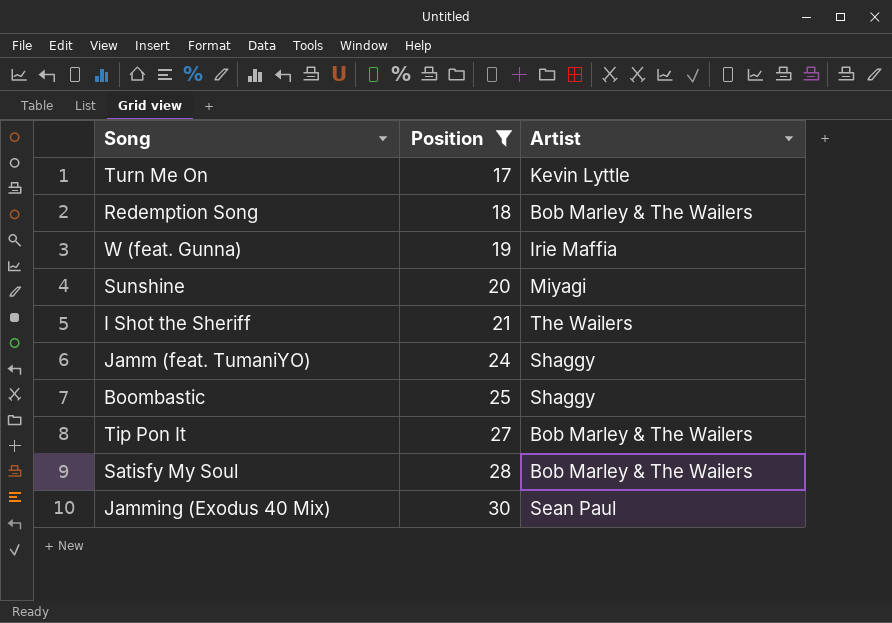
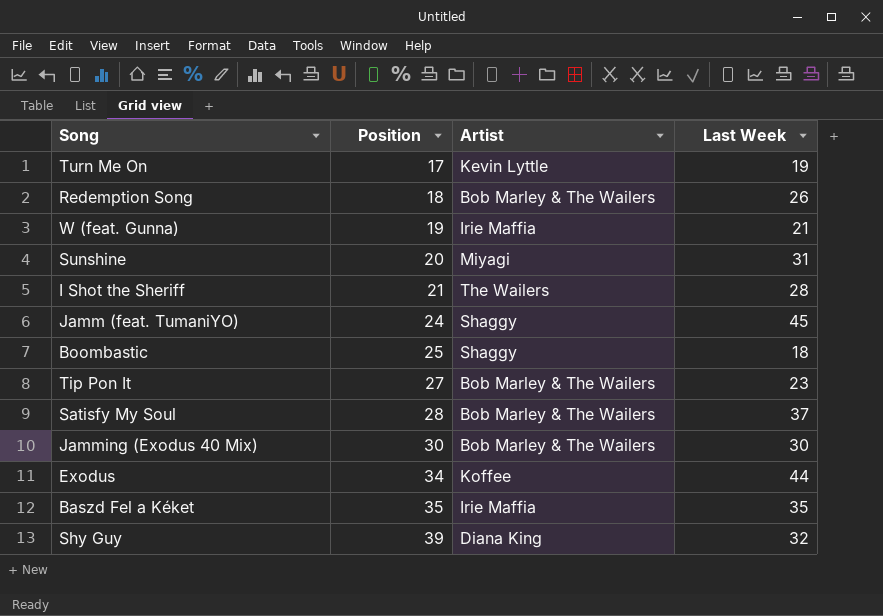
filter: Position <= 30 -> none
column Last Week | position: none -> 4
Jamming (Exodus 40 Mix) | Artist: Sean Paul -> Bob Marley & The Wailers

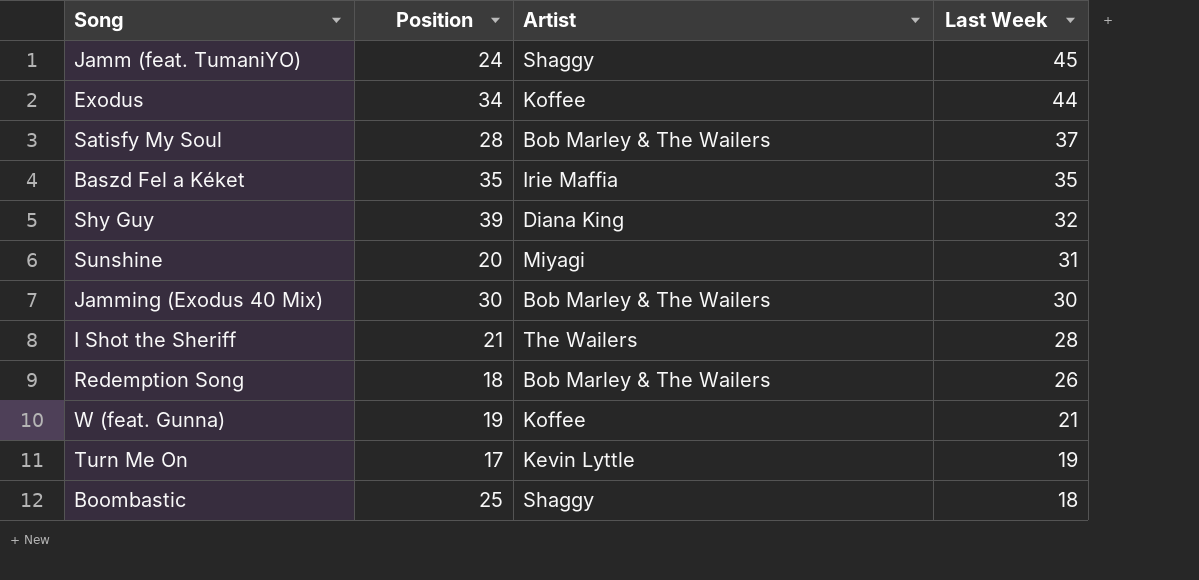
row order: Position ascending -> Last Week descending
row Tip Pon It: 27 | Bob Marley & The Wailers | 23 -> none
W (feat. Gunna) | Artist: Irie Maffia -> Koffee

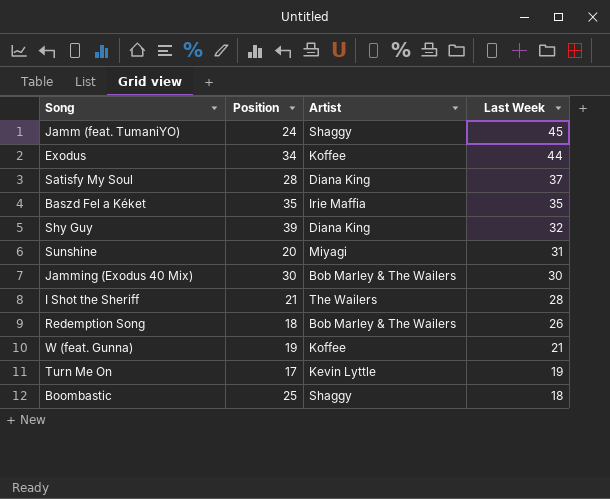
Satisfy My Soul | Artist: Bob Marley & The Wailers -> Diana King

